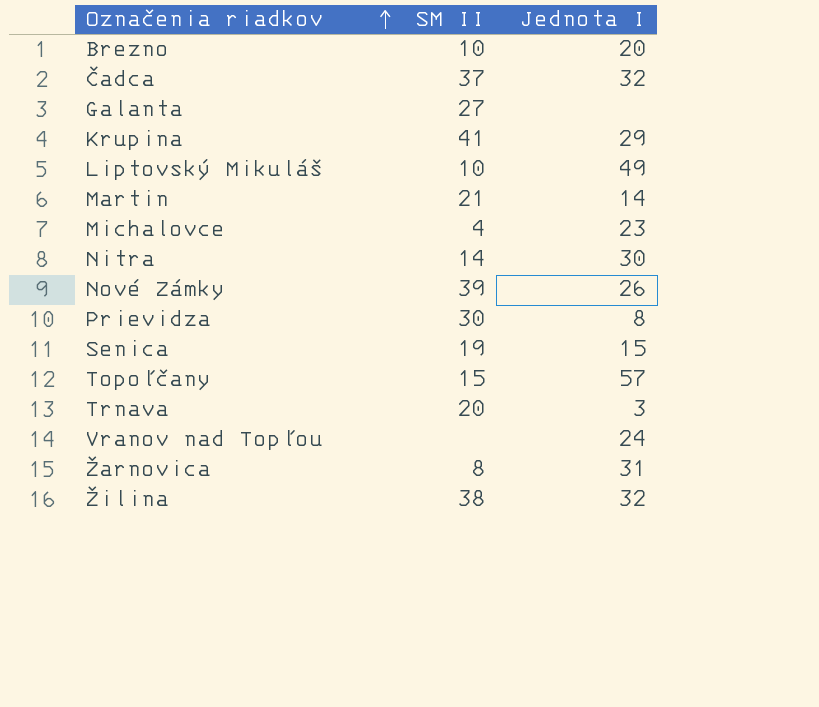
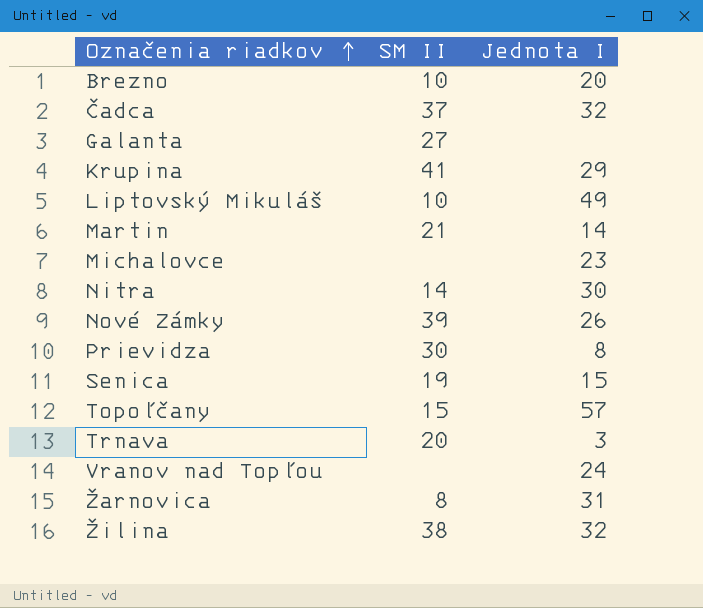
Michalovce | SM II: 4 -> none

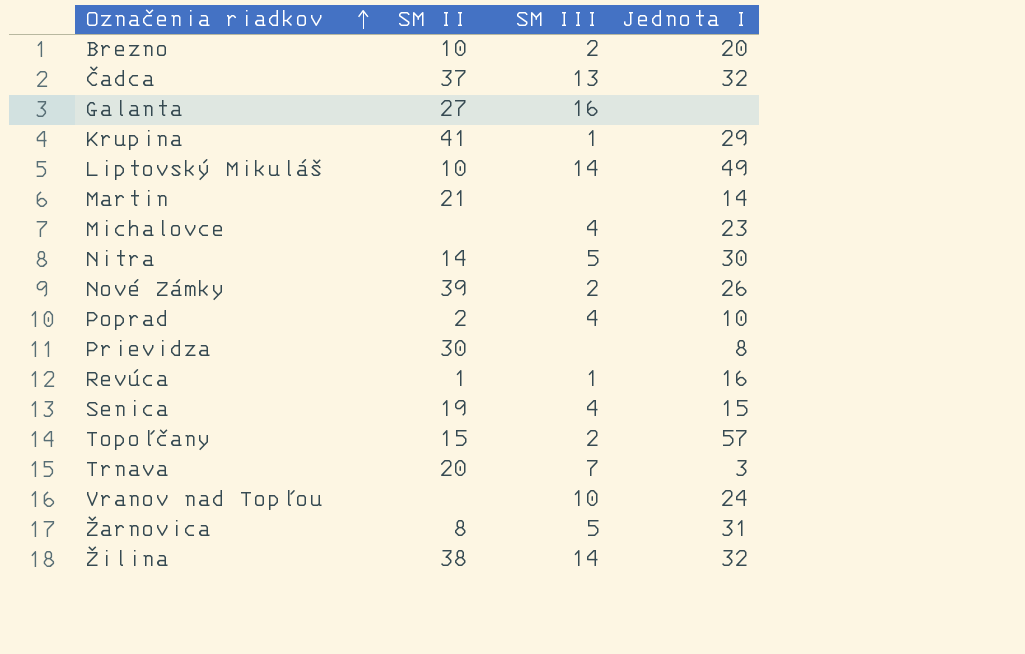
column SM III | position: none -> 3
row Poprad: none -> 2 | 4 | 10
row Revúca: none -> 1 | 1 | 16

